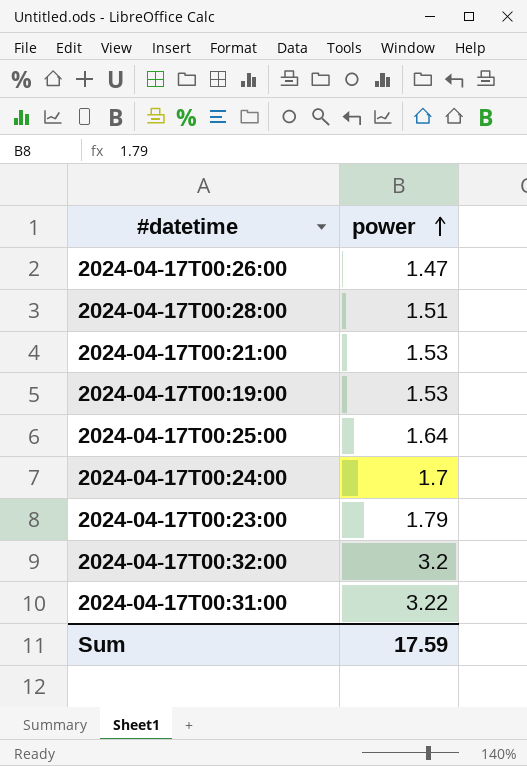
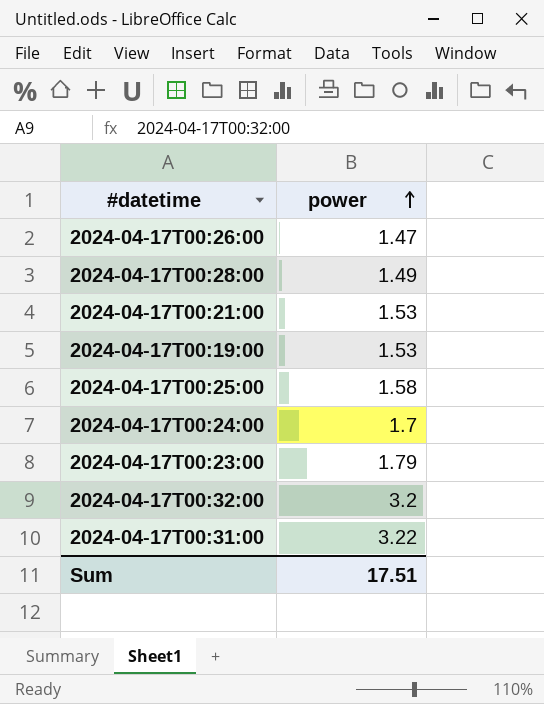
2024-04-17T00:28:00 | power: 1.51 -> 1.49
2024-04-17T00:25:00 | power: 1.64 -> 1.58
Sum | power: 17.59 -> 17.51

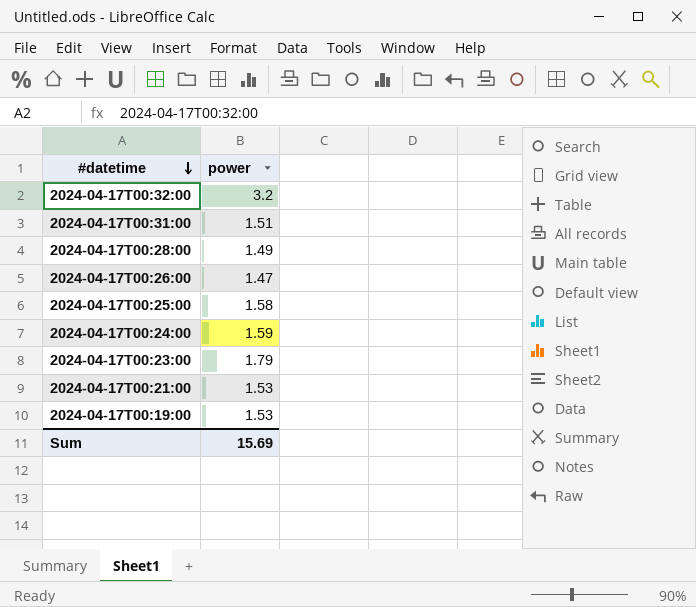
row order: power ascending -> #datetime descending
2024-04-17T00:31:00 | power: 3.22 -> 1.51
2024-04-17T00:24:00 | power: 1.7 -> 1.59
Sum | power: 17.51 -> 15.69

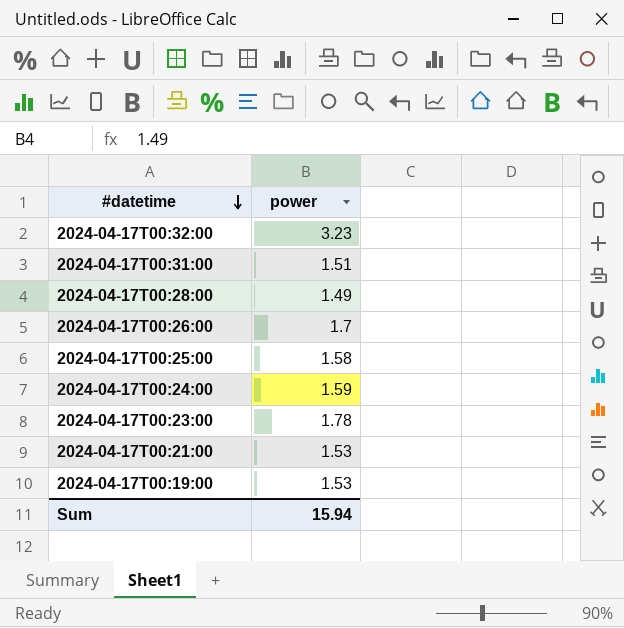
2024-04-17T00:32:00 | power: 3.2 -> 3.23
2024-04-17T00:26:00 | power: 1.47 -> 1.7
2024-04-17T00:23:00 | power: 1.79 -> 1.78
Sum | power: 15.69 -> 15.94

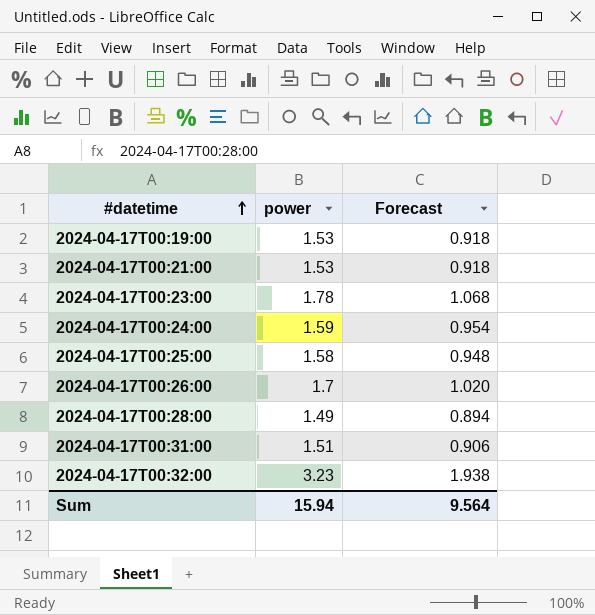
row order: #datetime descending -> #datetime ascending
column Forecast | formula: none -> [power] * 0.6

